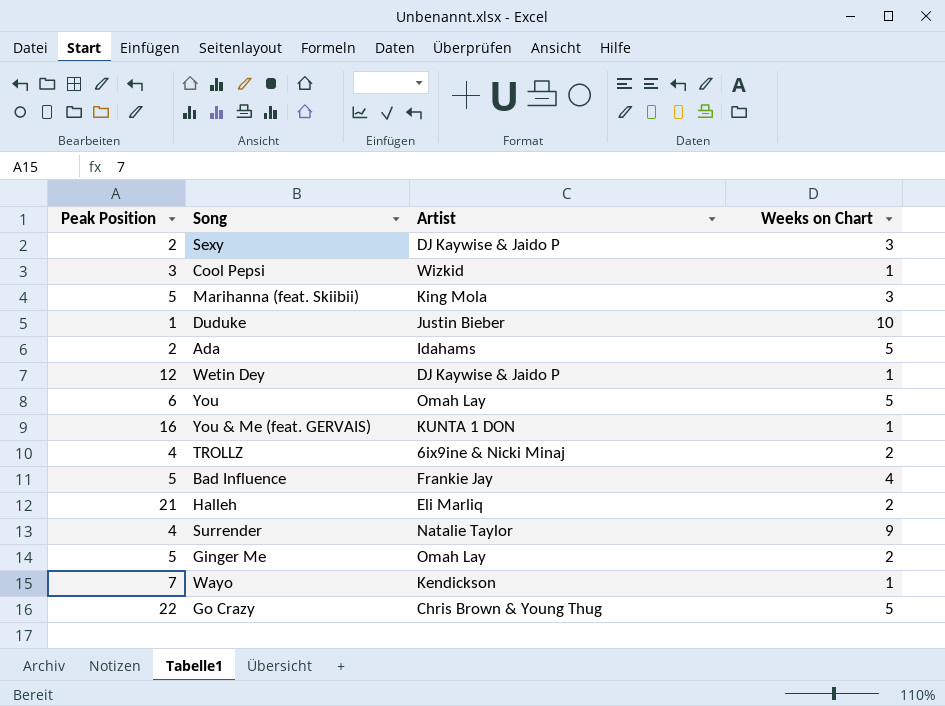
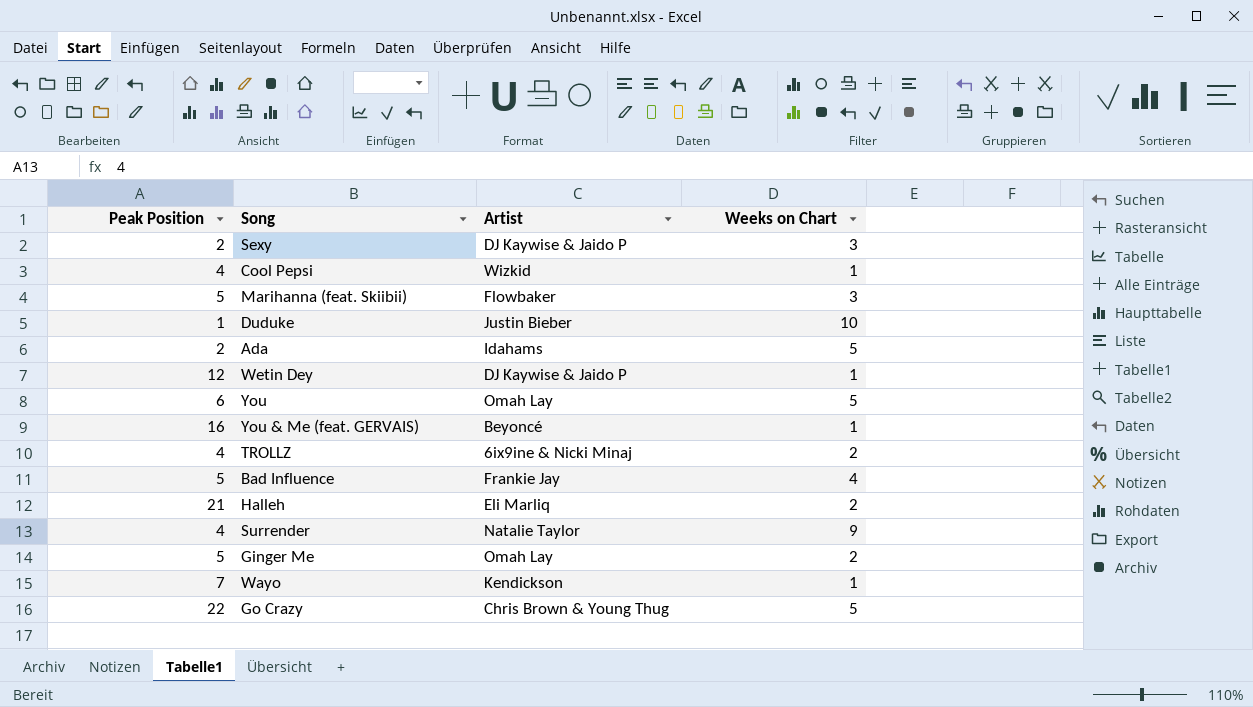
Cool Pepsi | Peak Position: 3 -> 4
Marihanna (feat. Skiibii) | Artist: King Mola -> Flowbaker
You & Me (feat. GERVAIS) | Artist: KUNTA 1 DON -> Beyoncé

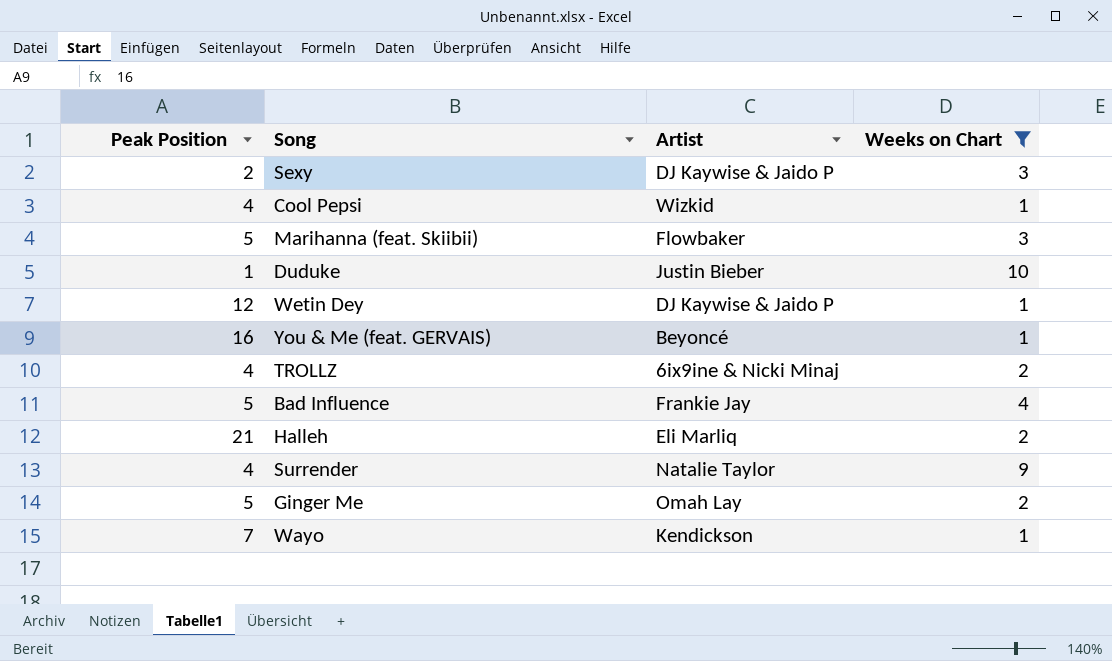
filter: none -> Weeks on Chart != 5

